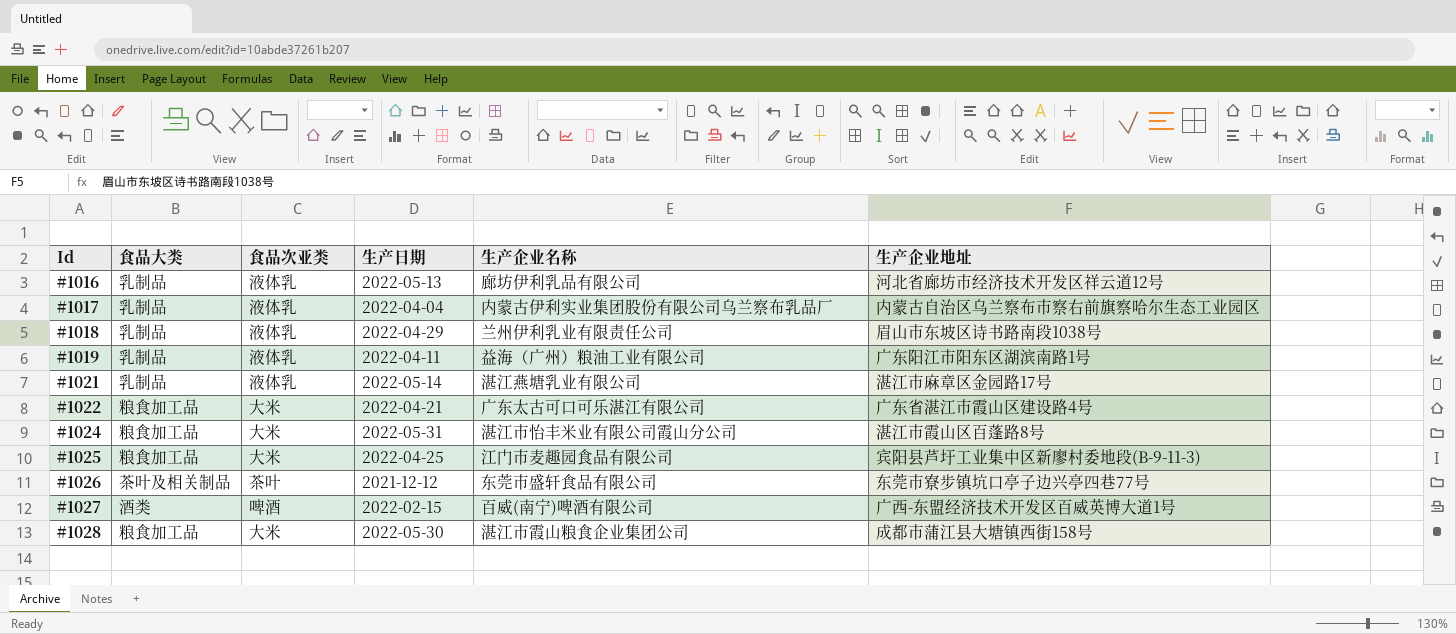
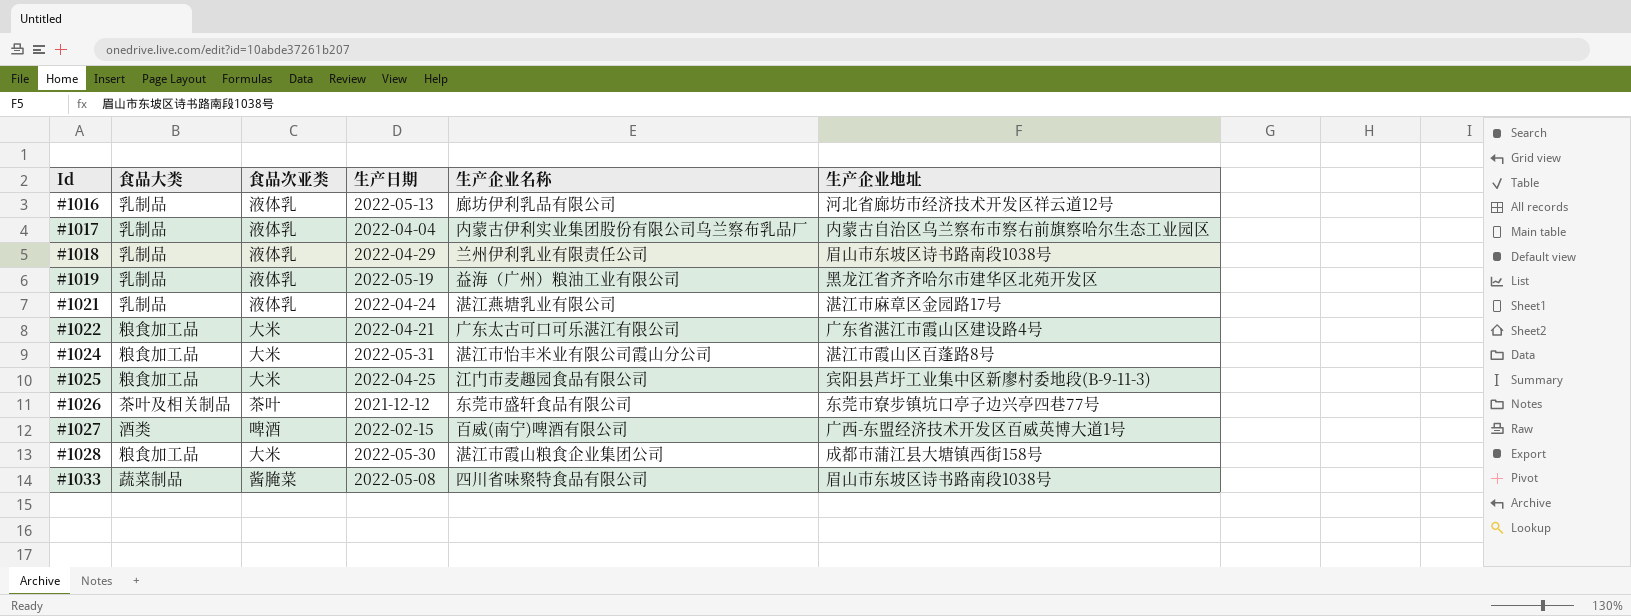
#1019 | 生产日期: 2022-04-11 -> 2022-05-19
#1019 | 生产企业地址: 广东阳江市阳东区湖滨南路1号 -> 黑龙江省齐齐哈尔市建华区北苑开发区
#1021 | 生产日期: 2022-05-14 -> 2022-04-24
row #1033: none -> 蔬菜制品 | 酱腌菜 | 2022-05-08 | 四川省味聚特食品有限公司 | 眉山市东坡区诗书路南段1038号

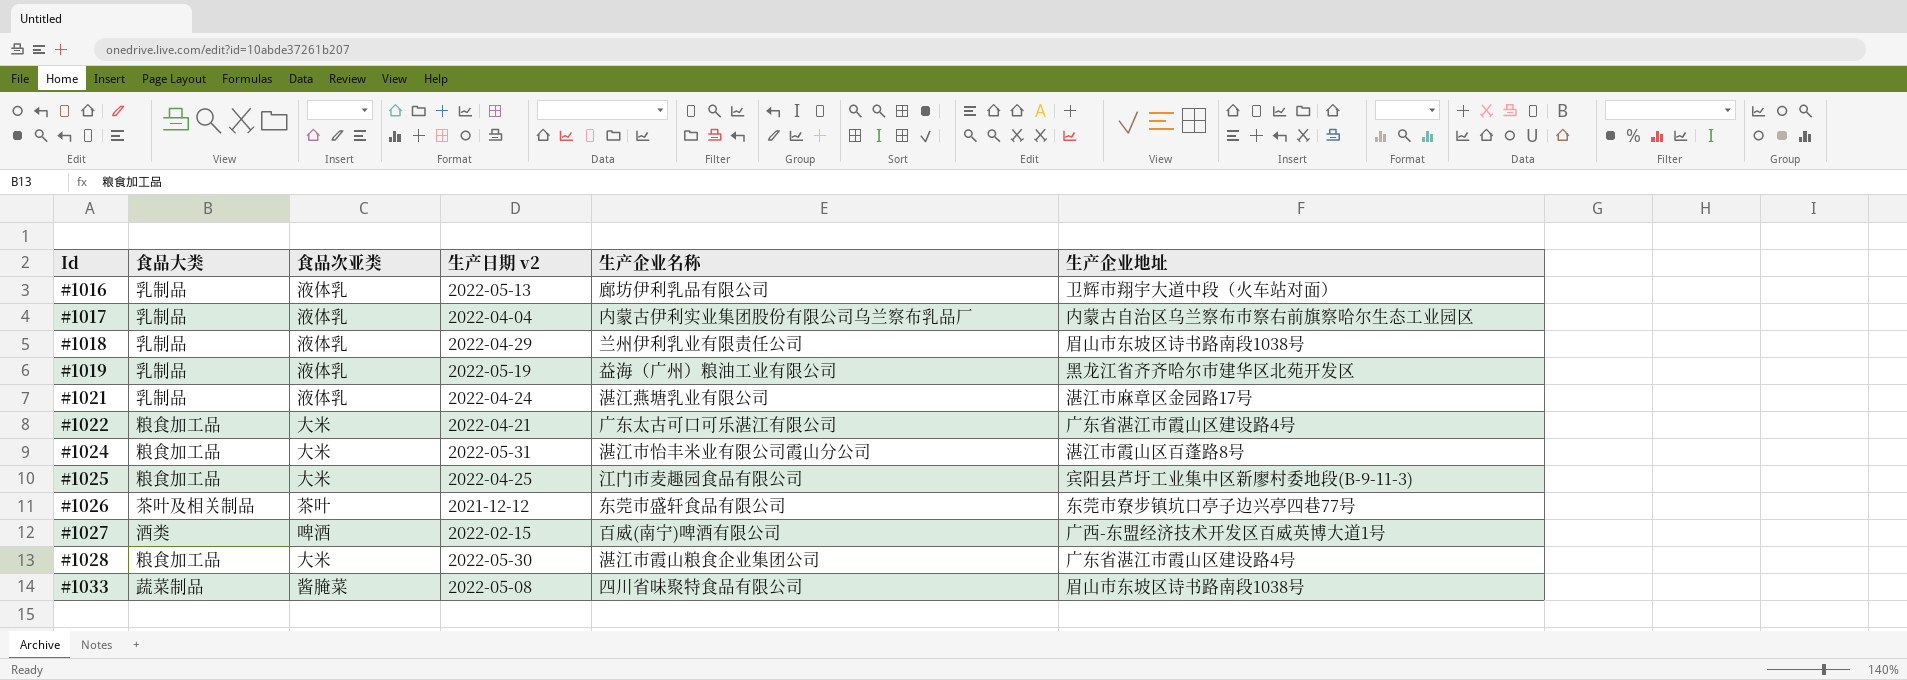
column name: 生产日期 -> 生产日期 v2
#1016 | 生产企业地址: 河北省廊坊市经济技术开发区祥云道12号 -> 卫辉市翔宇大道中段（火车站对面）
#1028 | 生产企业地址: 成都市蒲江县大塘镇西街158号 -> 广东省湛江市霞山区建设路4号

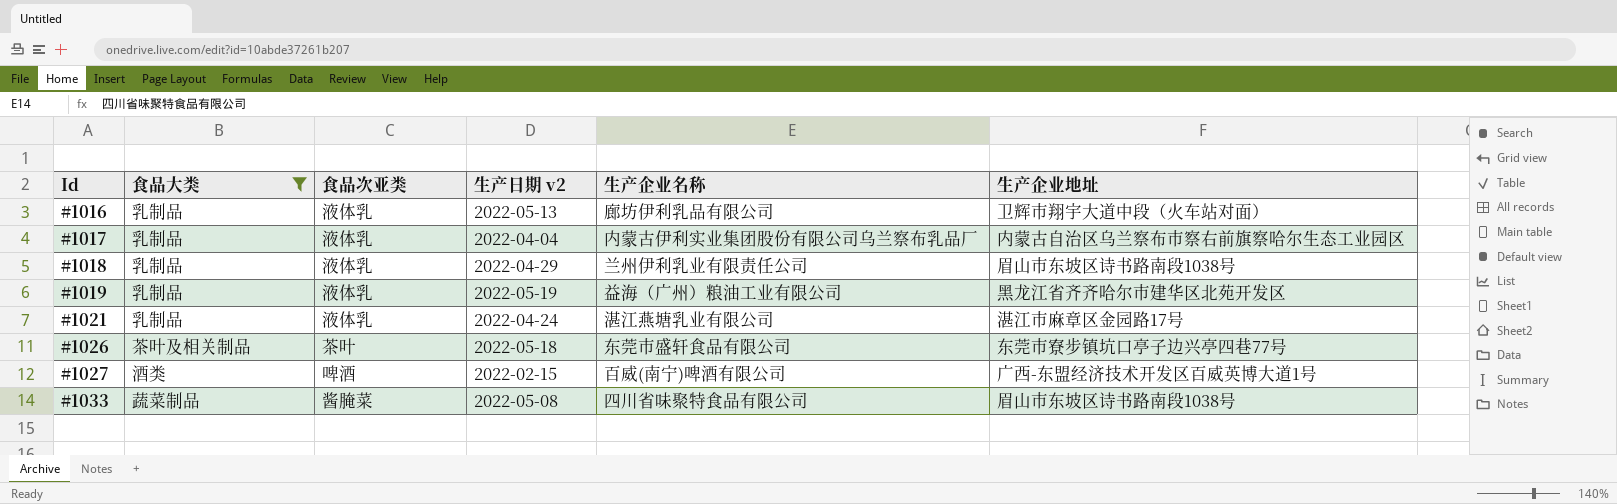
filter: none -> 食品大类 != 粮食加工品
#1026 | 生产日期 v2: 2021-12-12 -> 2022-05-18

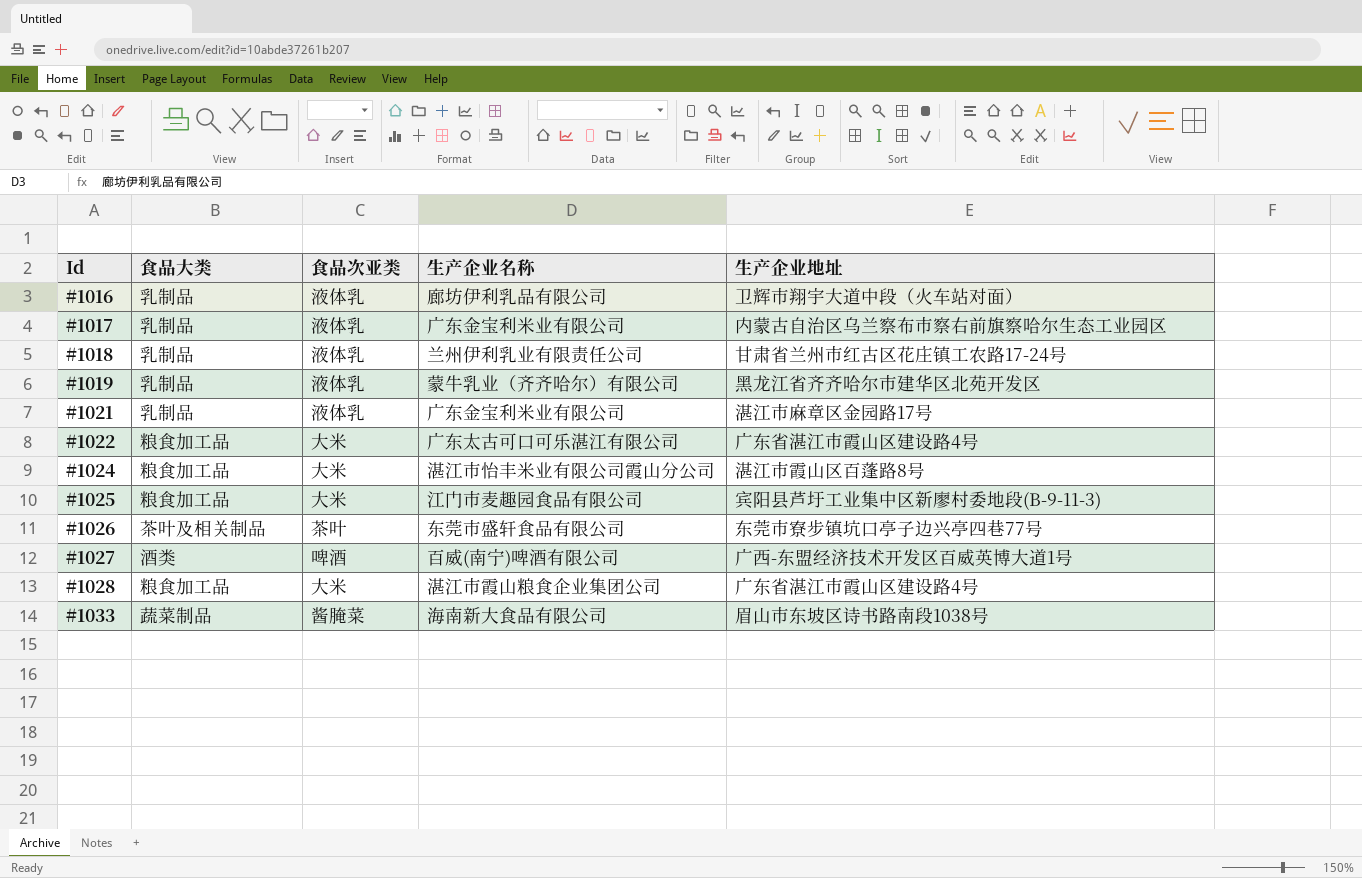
filter: 食品大类 != 粮食加工品 -> none
column 生产日期 v2 | position: 4 -> none
#1017 | 生产企业名称: 内蒙古伊利实业集团股份有限公司乌兰察布乳品厂 -> 广东金宝利米业有限公司
#1018 | 生产企业地址: 眉山市东坡区诗书路南段1038号 -> 甘肃省兰州市红古区花庄镇工农路17-24号
#1019 | 生产企业名称: 益海（广州）粮油工业有限公司 -> 蒙牛乳业（齐齐哈尔）有限公司
#1021 | 生产企业名称: 湛江燕塘乳业有限公司 -> 广东金宝利米业有限公司
#1033 | 生产企业名称: 四川省味聚特食品有限公司 -> 海南新大食品有限公司

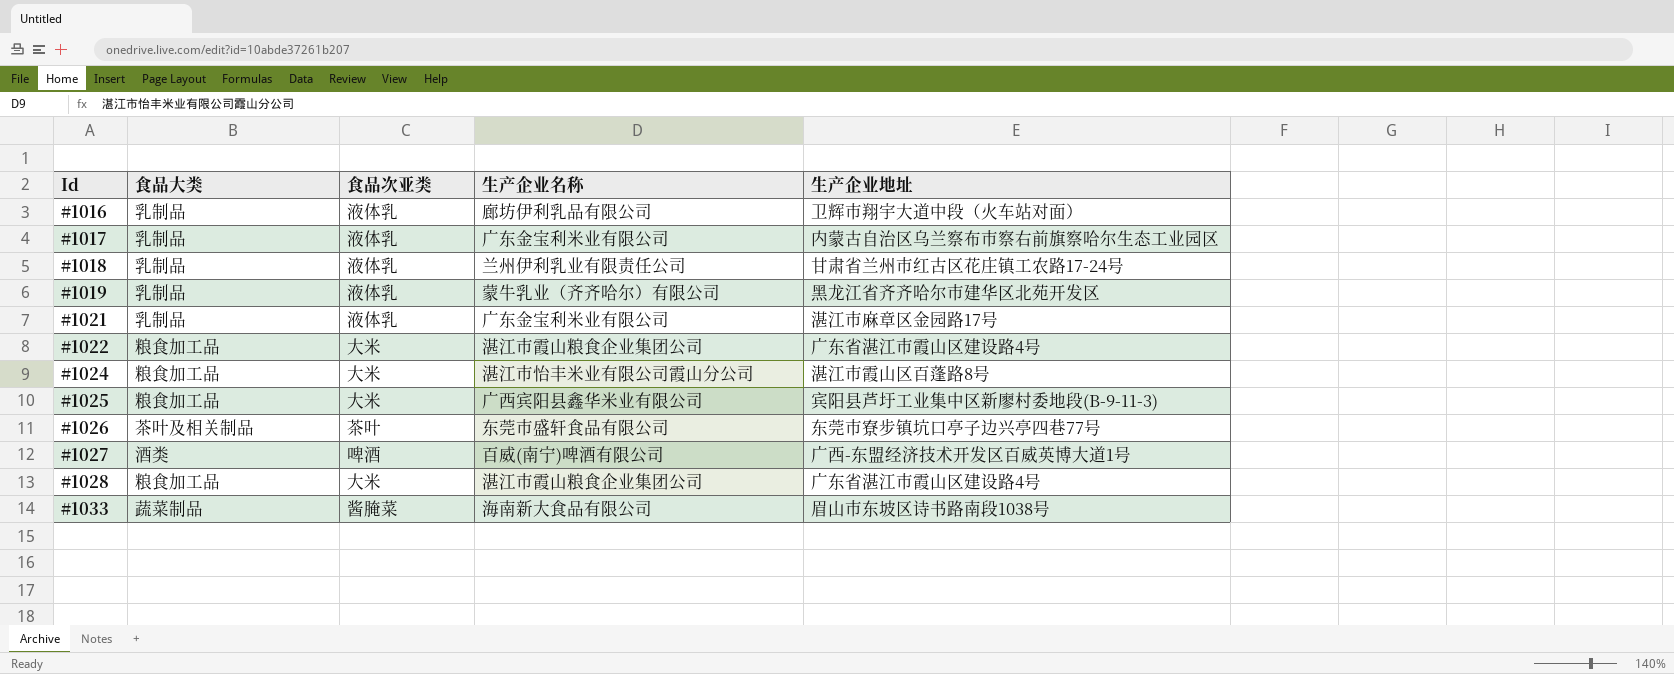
#1022 | 生产企业名称: 广东太古可口可乐湛江有限公司 -> 湛江市霞山粮食企业集团公司
#1025 | 生产企业名称: 江门市麦趣园食品有限公司 -> 广西宾阳县鑫华米业有限公司

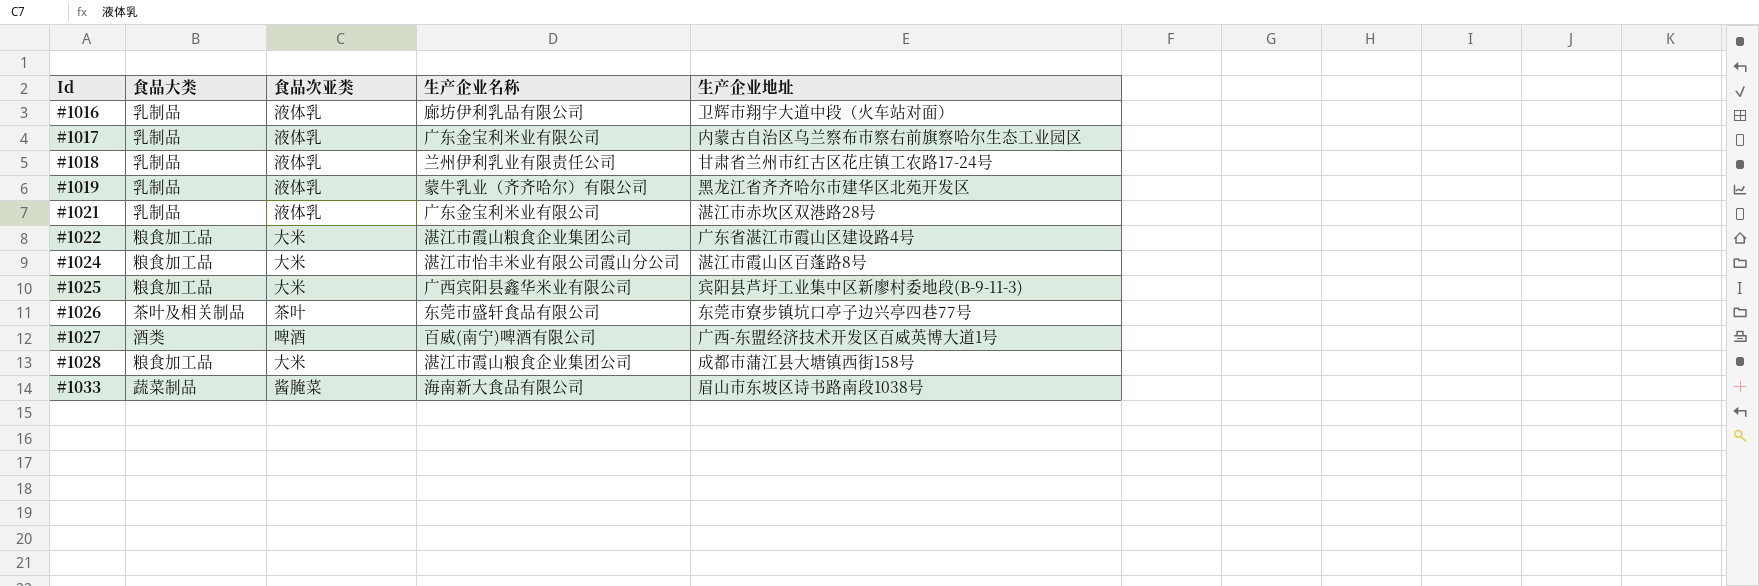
#1021 | 生产企业地址: 湛江市麻章区金园路17号 -> 湛江市赤坎区双港路28号
#1028 | 生产企业地址: 广东省湛江市霞山区建设路4号 -> 成都市蒲江县大塘镇西街158号

